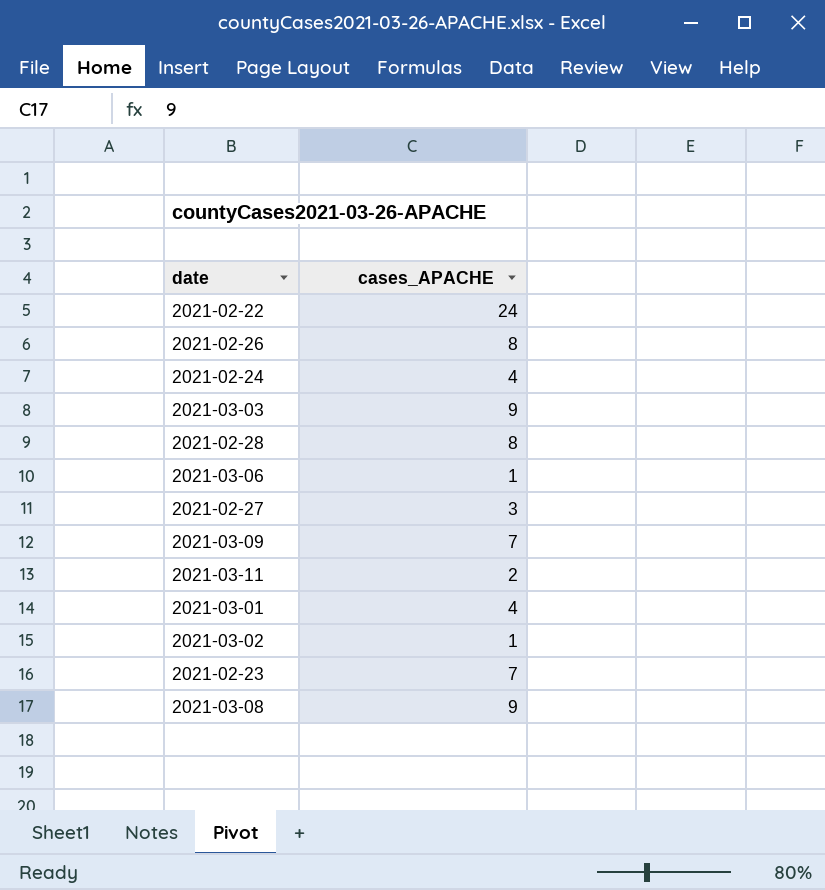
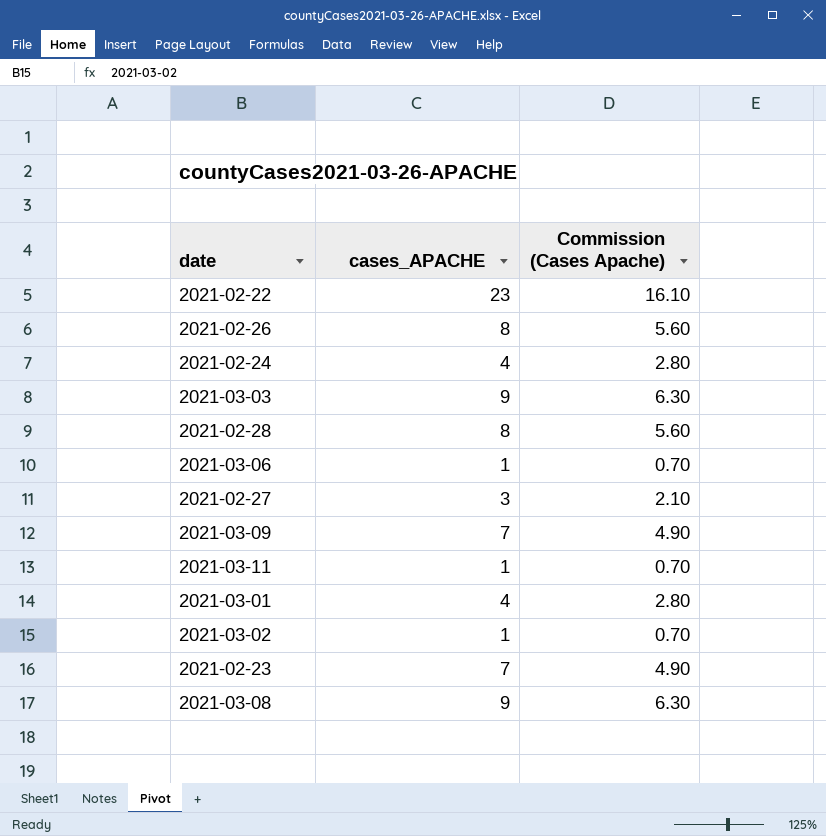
column Commission (Cases Apache) | formula: none -> [cases_APACHE] * 0.7
2021-02-22 | cases_APACHE: 24 -> 23
2021-03-11 | cases_APACHE: 2 -> 1

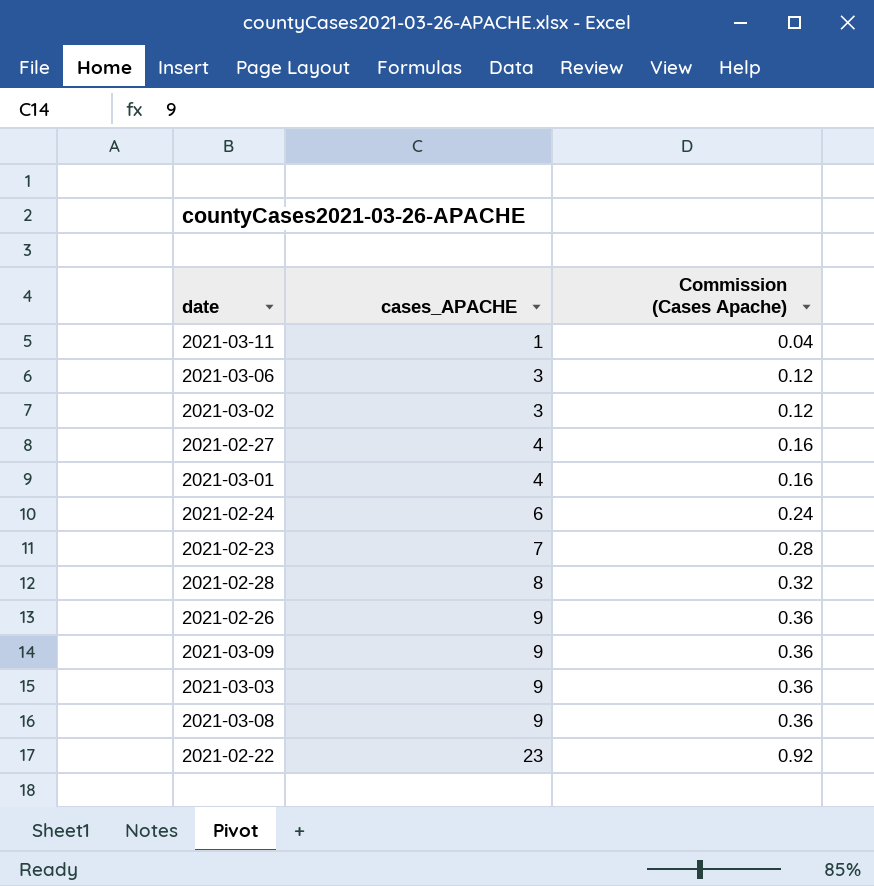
row order: none -> cases_APACHE ascending
column Commission (Cases Apache) | formula: [cases_APACHE] * 0.7 -> [cases_APACHE] * 0.04
2021-03-06 | cases_APACHE: 1 -> 3
2021-03-02 | cases_APACHE: 1 -> 3
2021-02-27 | cases_APACHE: 3 -> 4
2021-02-24 | cases_APACHE: 4 -> 6
2021-02-26 | cases_APACHE: 8 -> 9
2021-03-09 | cases_APACHE: 7 -> 9

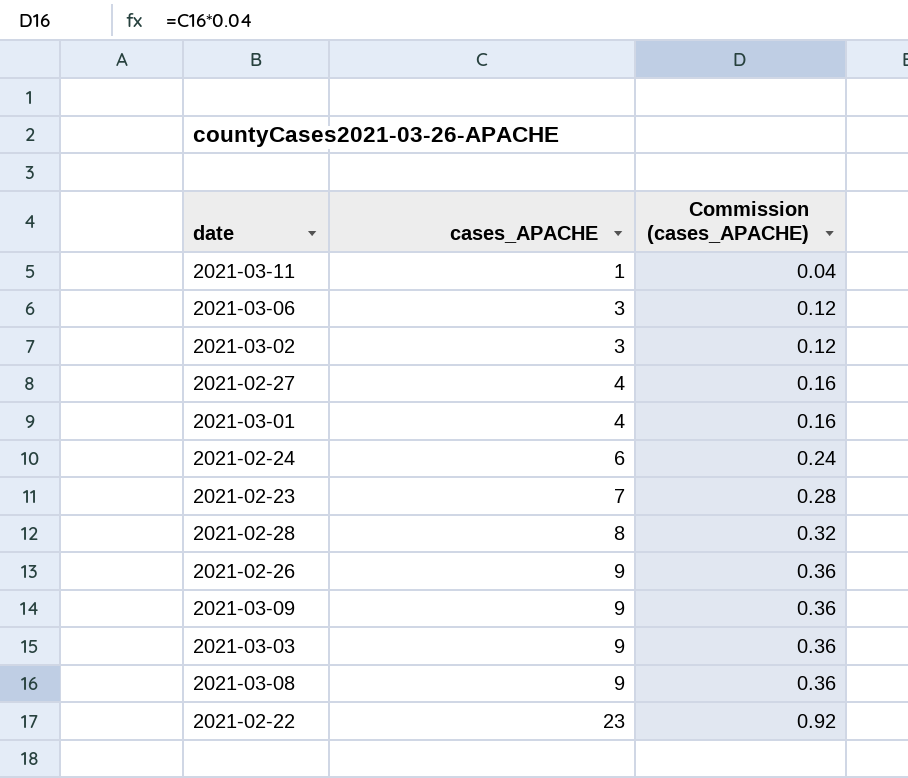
column name: Commission (Cases Apache) -> Commission (cases_APACHE)

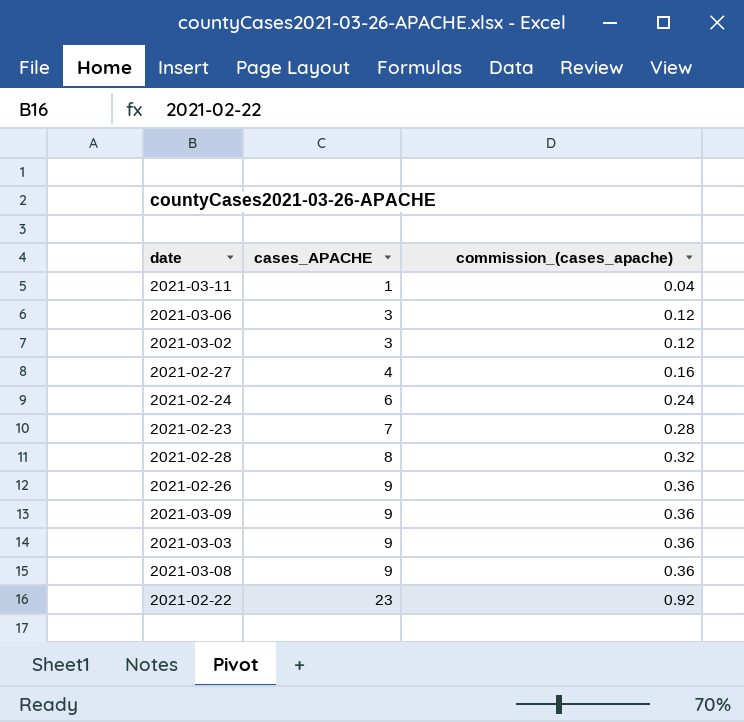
column name: Commission (cases_APACHE) -> commission_(cases_apache)
row 2021-03-01: 4 | 0.16 -> none

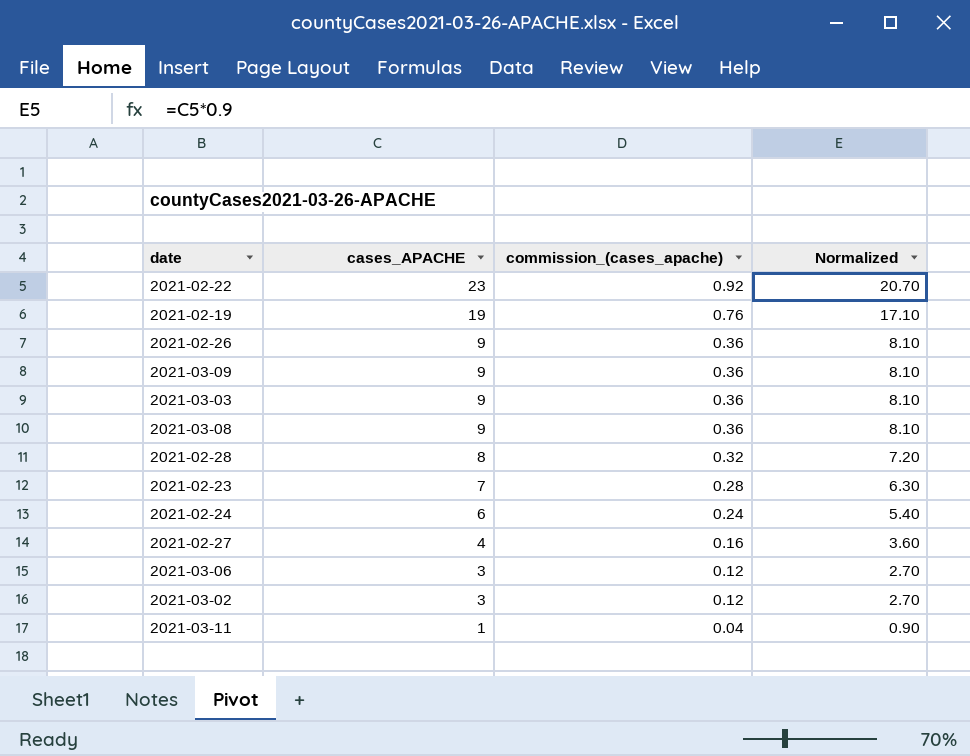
row order: cases_APACHE ascending -> cases_APACHE descending
column Normalized | formula: none -> [cases_APACHE] * 0.9
row 2021-02-19: none -> 19 | 0.76 | 17.10

